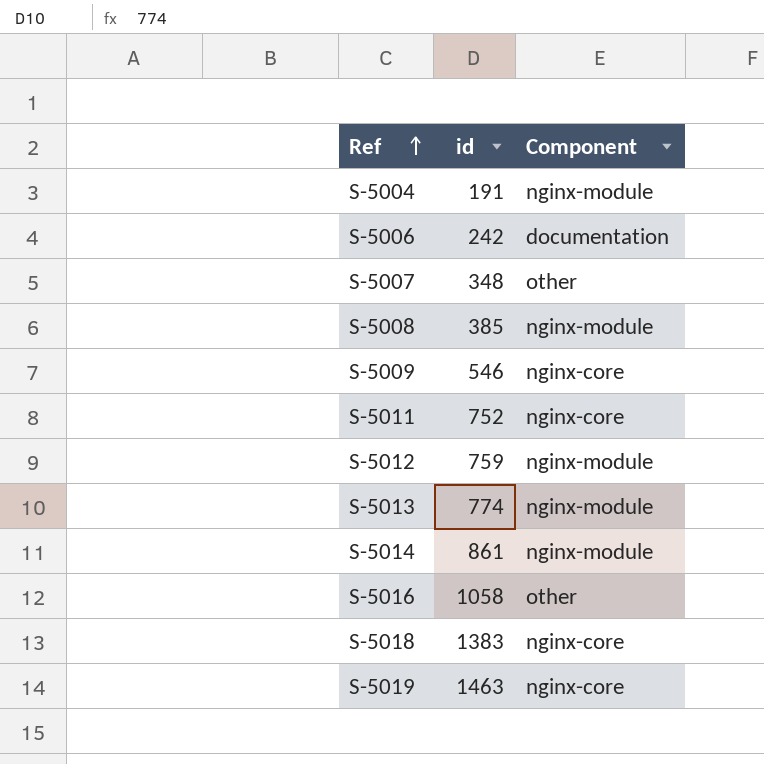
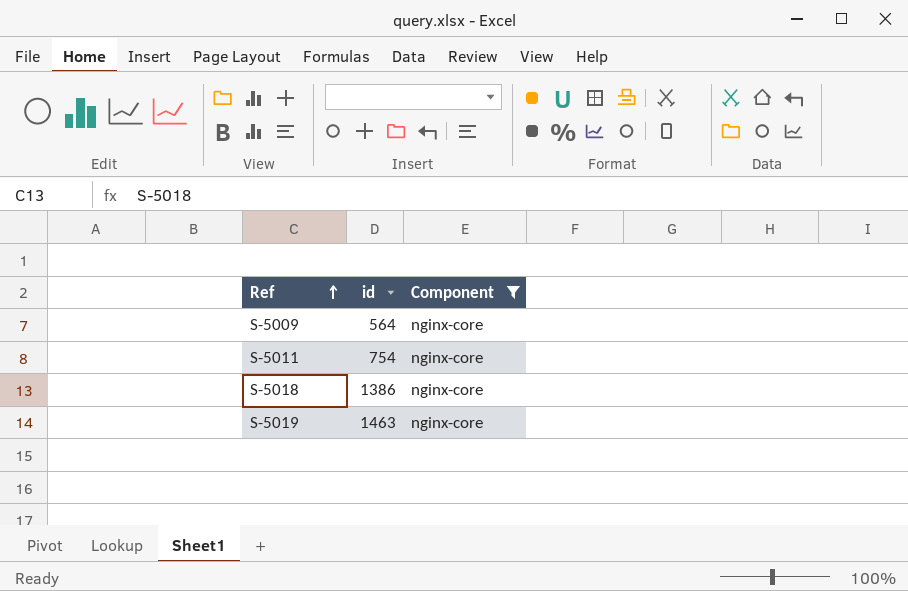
filter: none -> Component = nginx-core
S-5009 | id: 546 -> 564
S-5011 | id: 752 -> 754
S-5018 | id: 1383 -> 1386

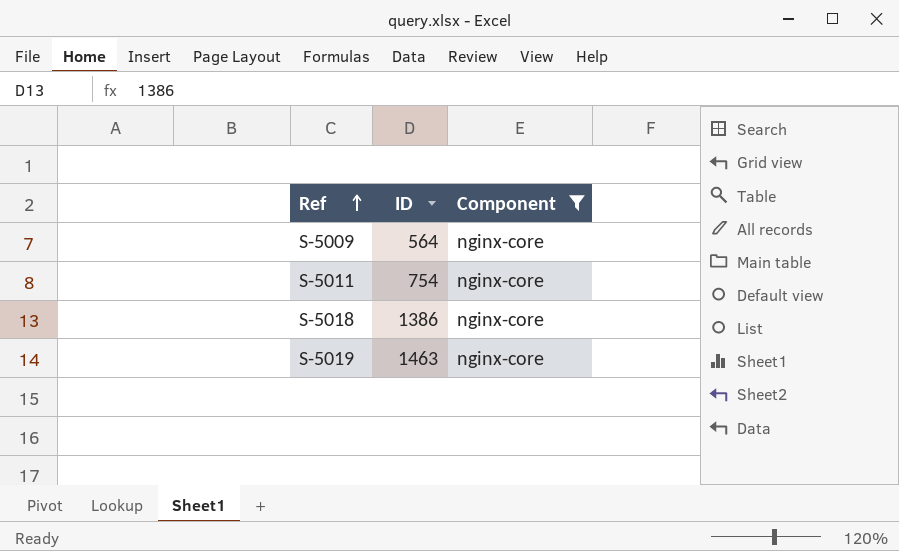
column name: id -> ID

